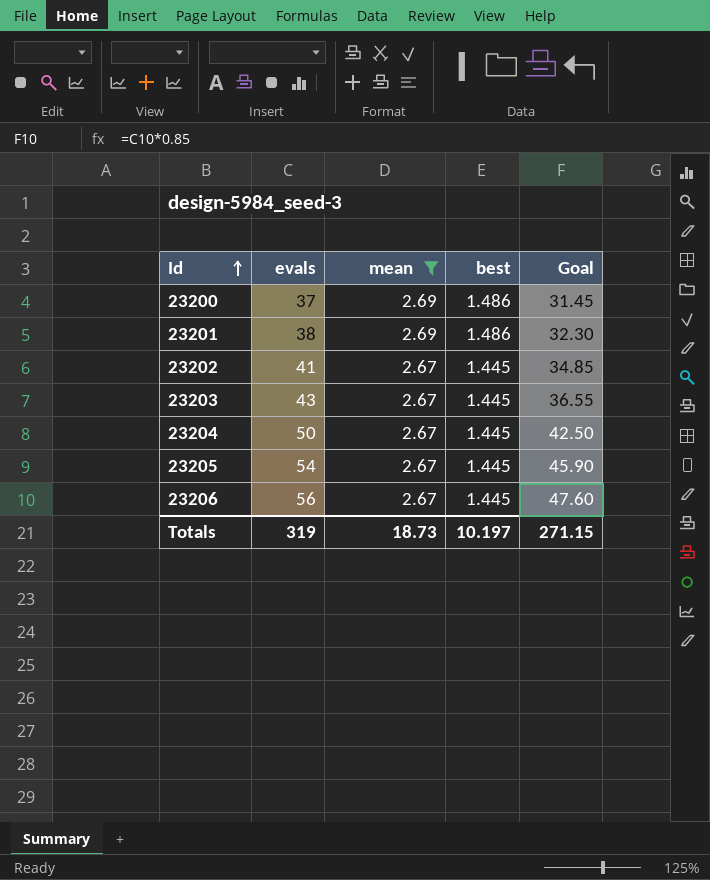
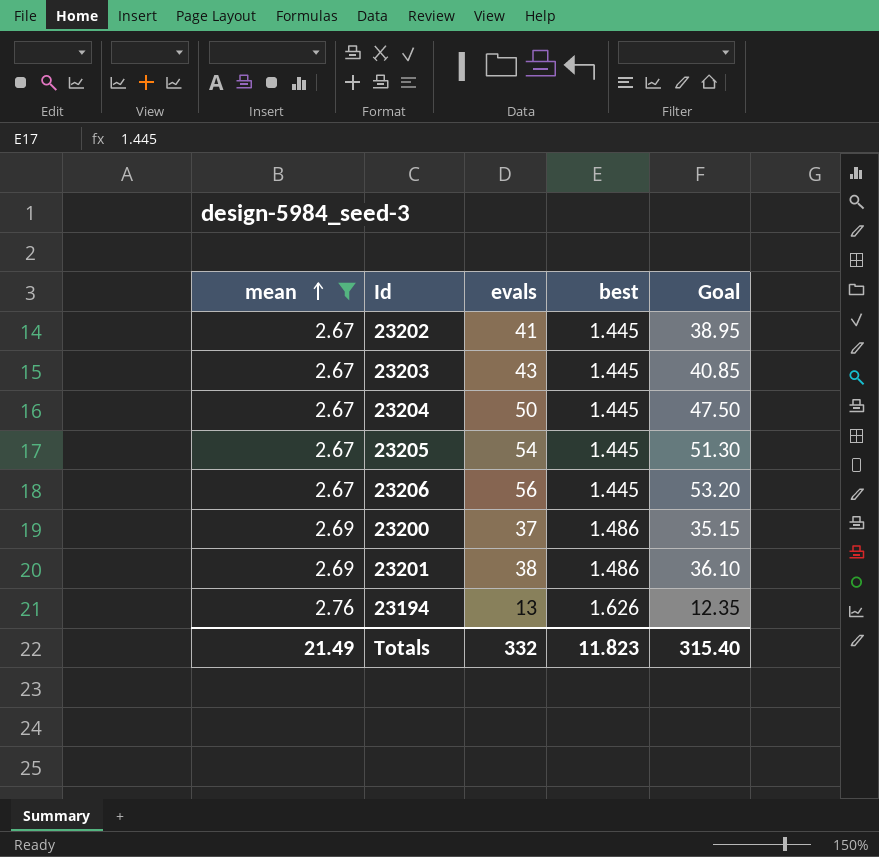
row order: Id ascending -> mean ascending
column mean | position: 3 -> 1
column Goal | formula: [evals] * 0.85 -> [evals] * 0.95
row 23194: none -> 2.76 | 13 | 1.626 | 12.35
Totals | mean: 18.73 -> 21.49
Totals | evals: 319 -> 332
Totals | best: 10.197 -> 11.823
Totals | Goal: 271.15 -> 315.40

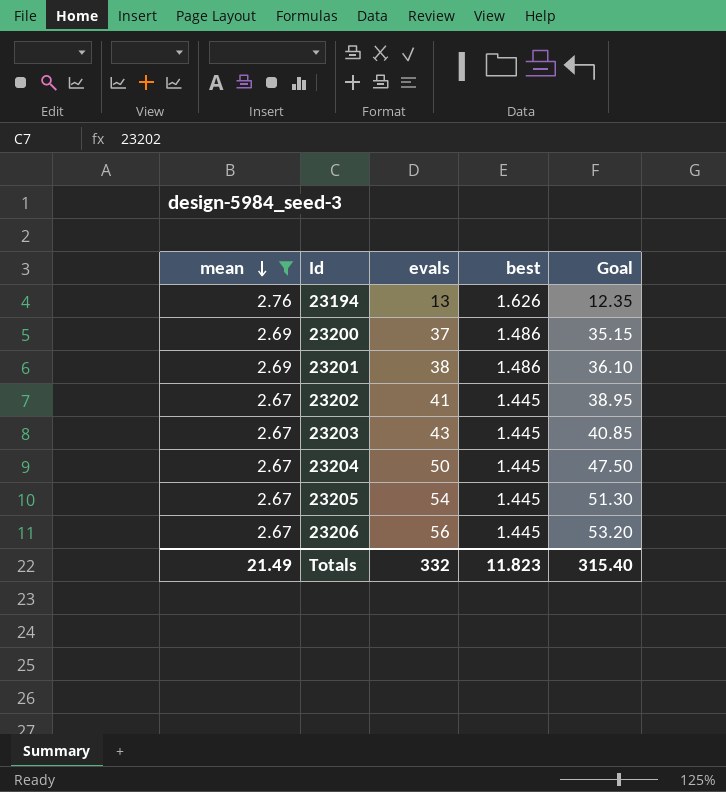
row order: mean ascending -> mean descending

